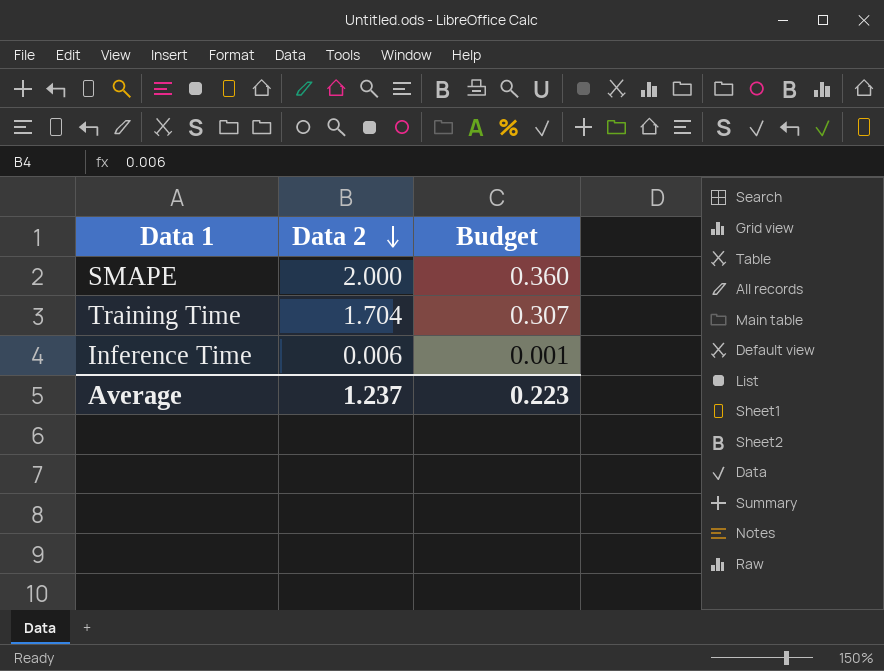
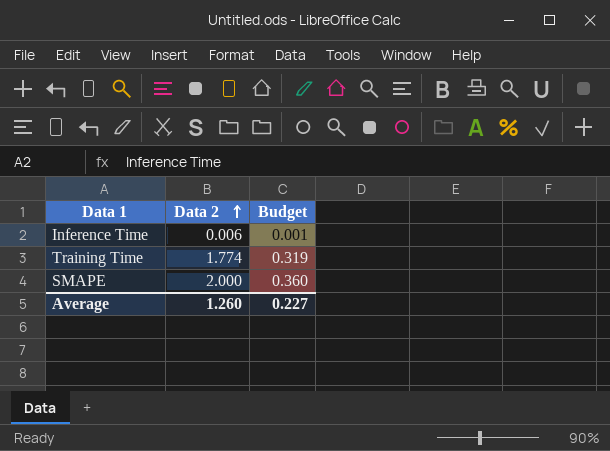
row order: Data 2 descending -> Data 2 ascending
Training Time | Data 2: 1.704 -> 1.774
Training Time | Budget: 0.307 -> 0.319
Average | Data 2: 1.237 -> 1.260
Average | Budget: 0.223 -> 0.227

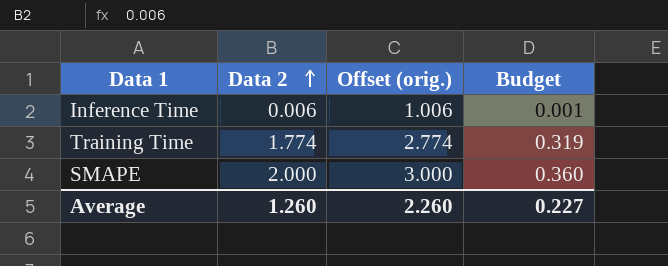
column Offset (orig.) | formula: none -> [Data 2] + 1

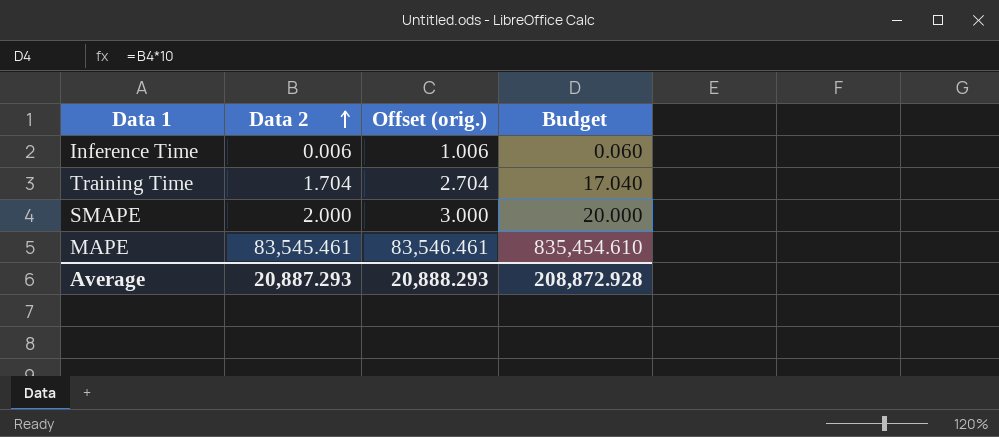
column Budget | formula: [Data 2] * 0.18 -> [Data 2] * 10
Training Time | Data 2: 1.774 -> 1.704
Training Time | Offset (orig.): 2.774 -> 2.704
row MAPE: none -> 83,545.461 | 83,546.461 | 835,454.610
Average | Data 2: 1.260 -> 20,887.293
Average | Offset (orig.): 2.260 -> 20,888.293
Average | Budget: 0.227 -> 208,872.928

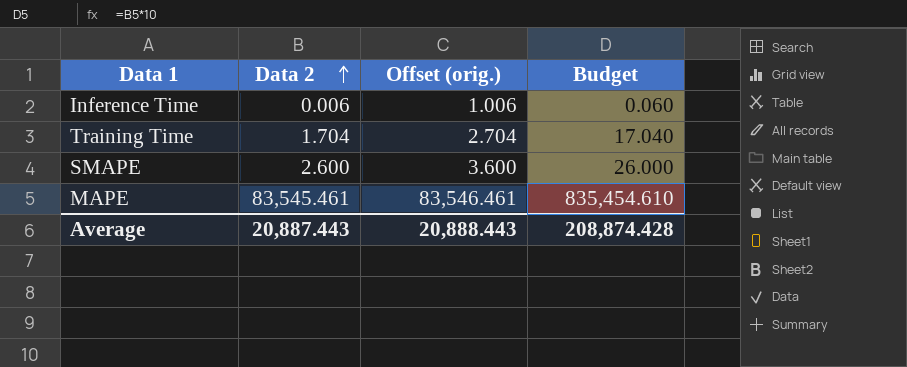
SMAPE | Data 2: 2.000 -> 2.600
SMAPE | Offset (orig.): 3.000 -> 3.600
SMAPE | Budget: 20.000 -> 26.000
Average | Data 2: 20,887.293 -> 20,887.443
Average | Offset (orig.): 20,888.293 -> 20,888.443
Average | Budget: 208,872.928 -> 208,874.428

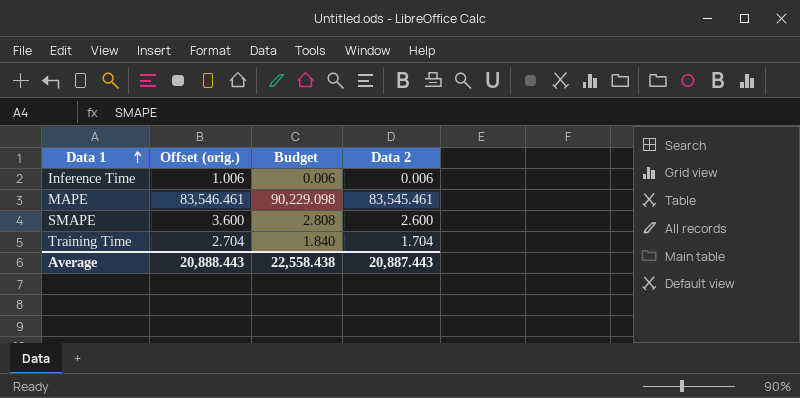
row order: Data 2 ascending -> Data 1 ascending
column Budget | formula: [Data 2] * 10 -> [Data 2] * 1.08
column Data 2 | position: 2 -> 4
Average | Budget: 208,874.428 -> 22,558.438

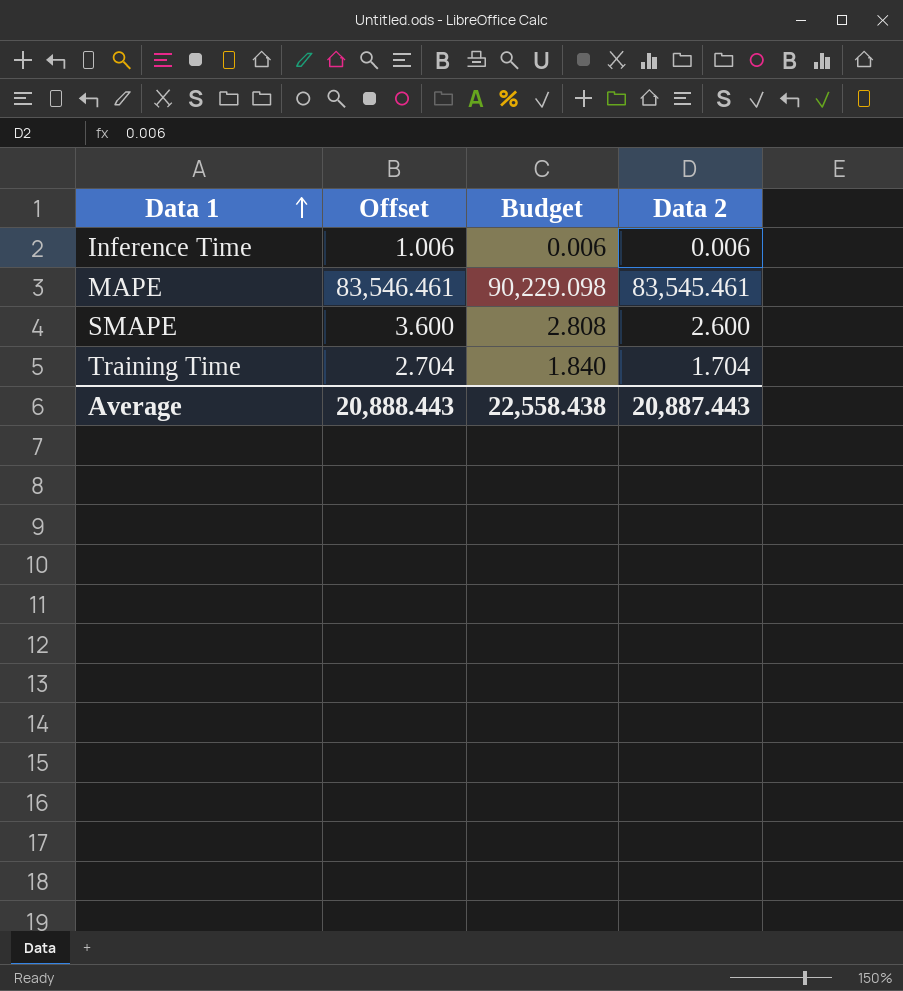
column name: Offset (orig.) -> Offset

